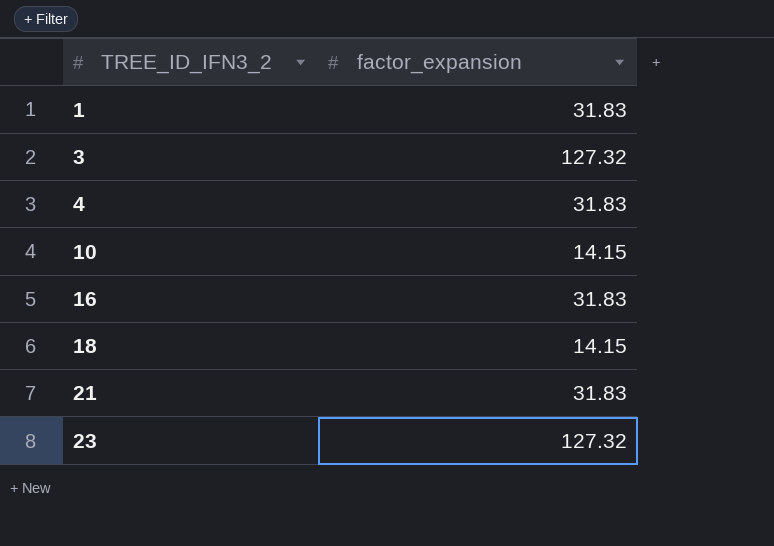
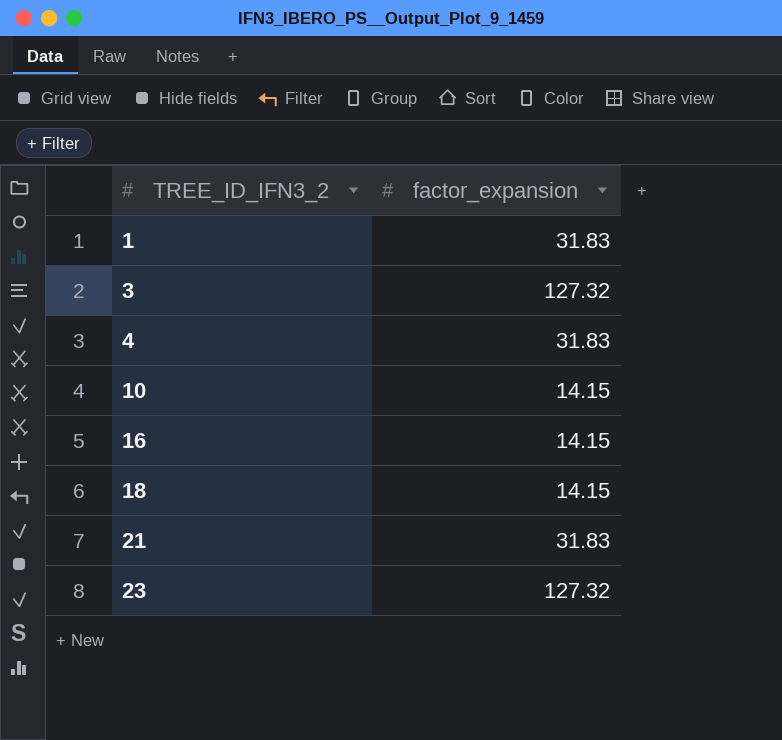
16 | factor_expansion: 31.83 -> 14.15

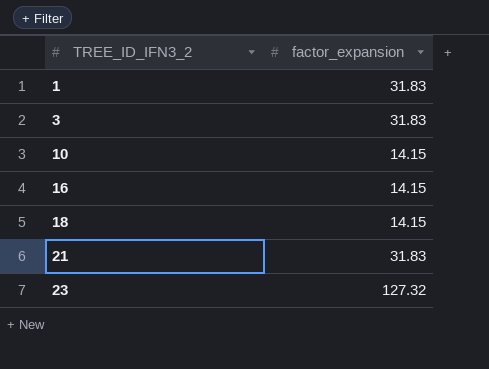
row 4: 31.83 -> none
3 | factor_expansion: 127.32 -> 31.83

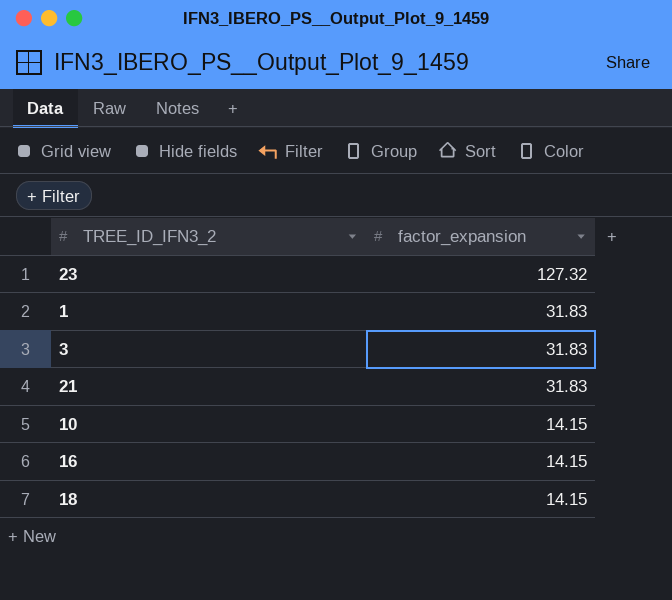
row order: TREE_ID_IFN3_2 ascending -> factor_expansion descending

